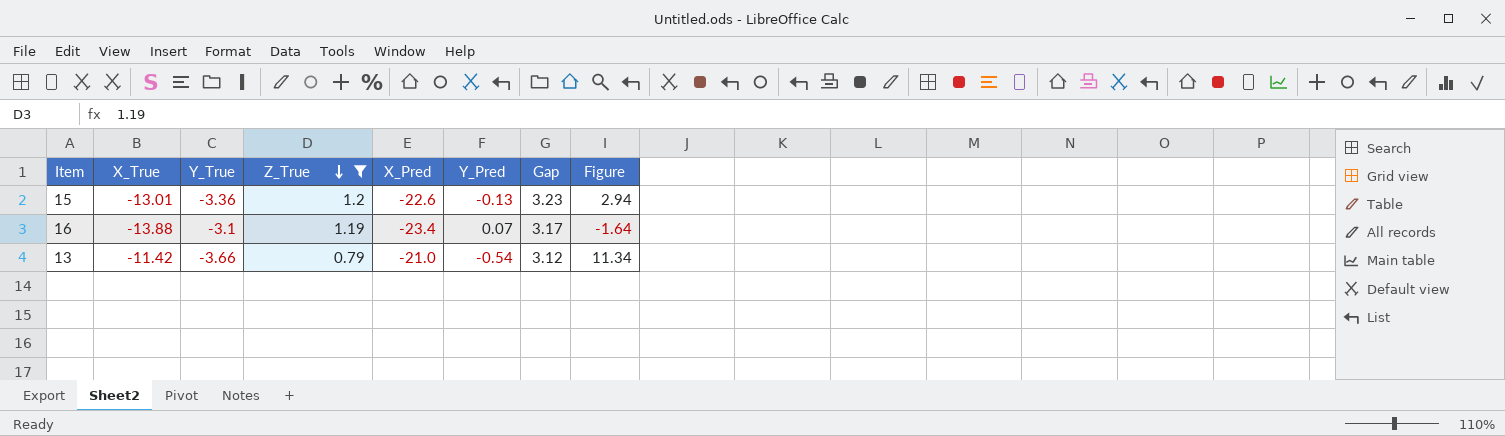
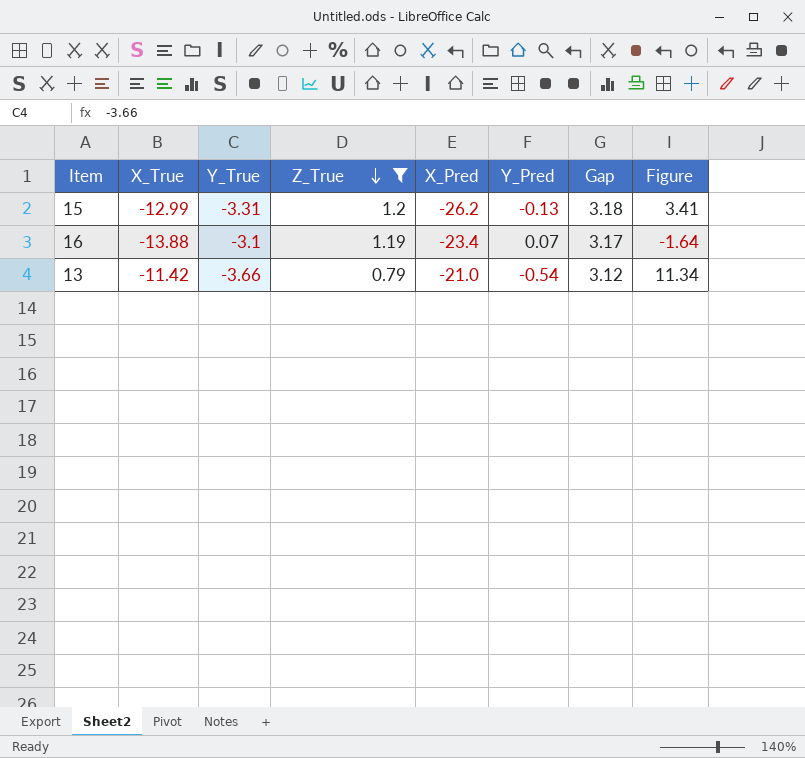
15 | X_True: -13.01 -> -12.99
15 | Y_True: -3.36 -> -3.31
15 | X_Pred: -22.6 -> -26.2
15 | Gap: 3.23 -> 3.18
15 | Figure: 2.94 -> 3.41

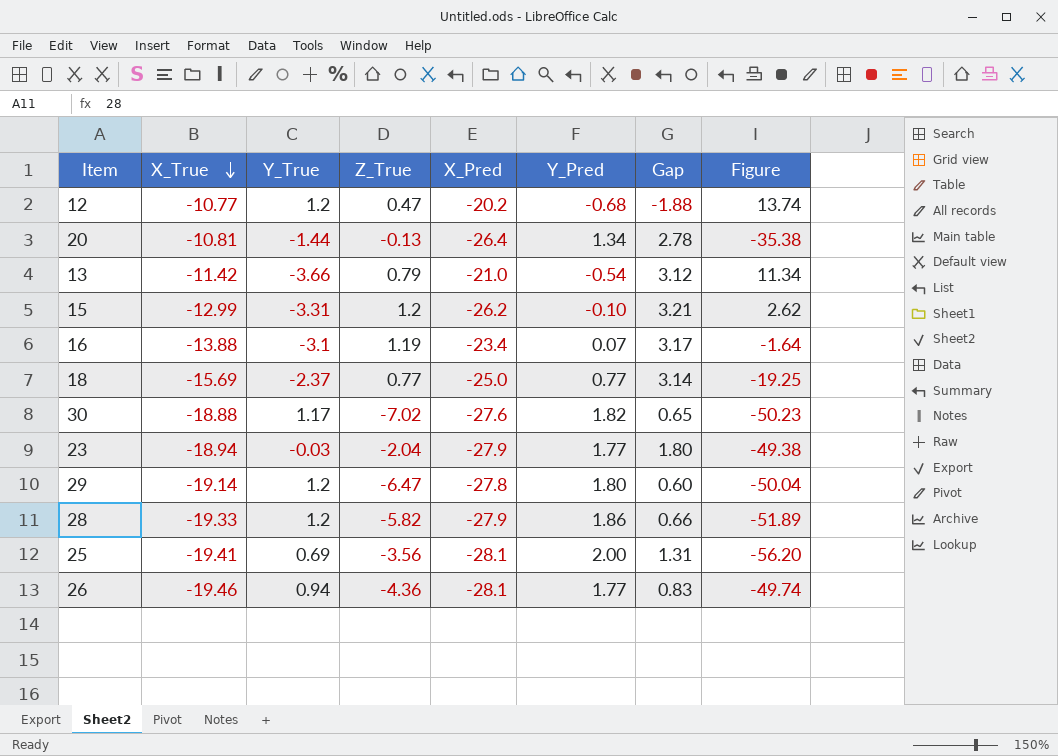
filter: Z_True >= 0.79 -> none
row order: Z_True descending -> X_True descending
15 | Y_Pred: -0.13 -> -0.10
15 | Gap: 3.18 -> 3.21
15 | Figure: 3.41 -> 2.62

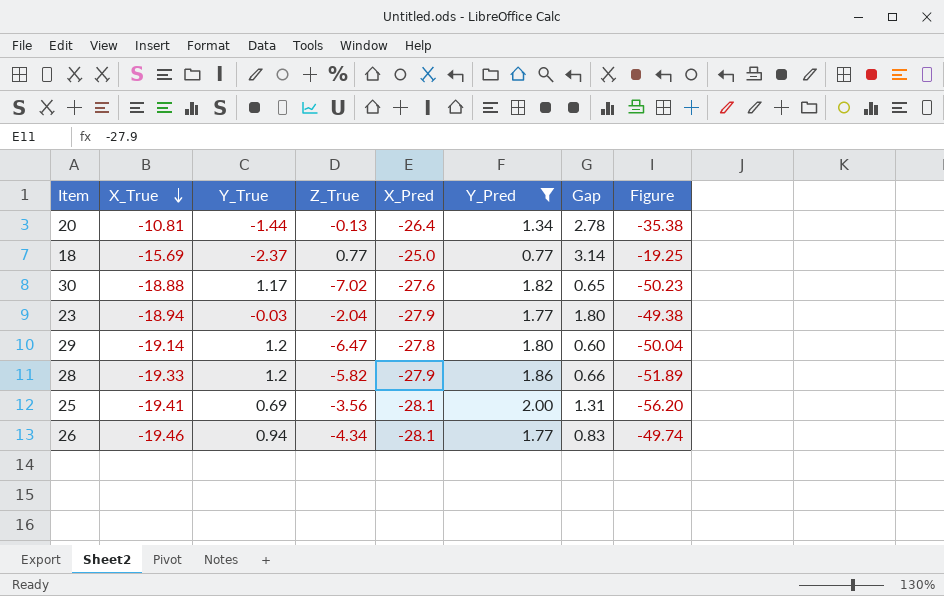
filter: none -> Y_Pred >= 0.77
26 | Z_True: -4.36 -> -4.34

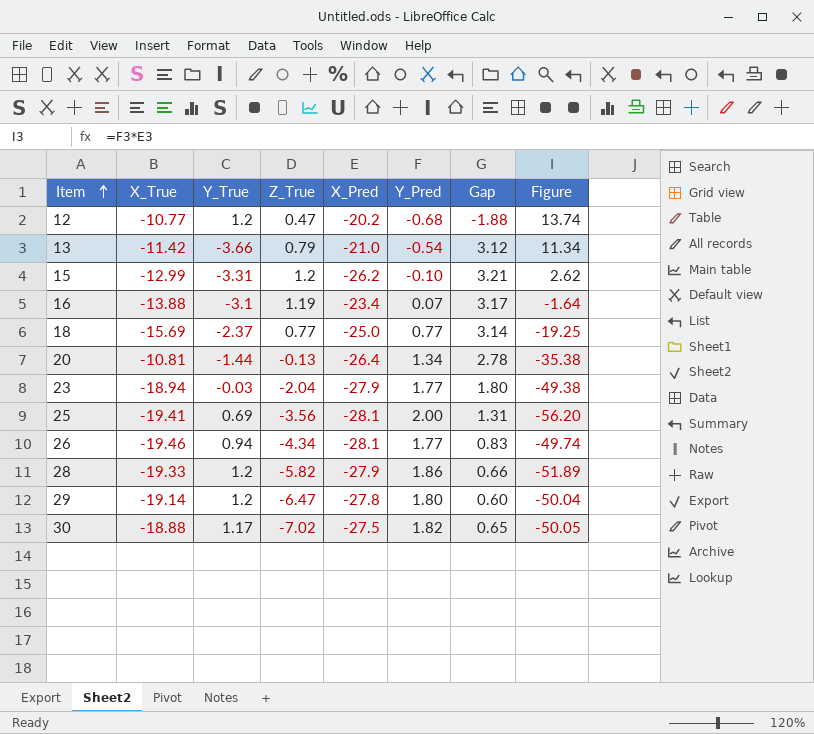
filter: Y_Pred >= 0.77 -> none
row order: X_True descending -> Item ascending
30 | X_Pred: -27.6 -> -27.5
30 | Figure: -50.23 -> -50.05

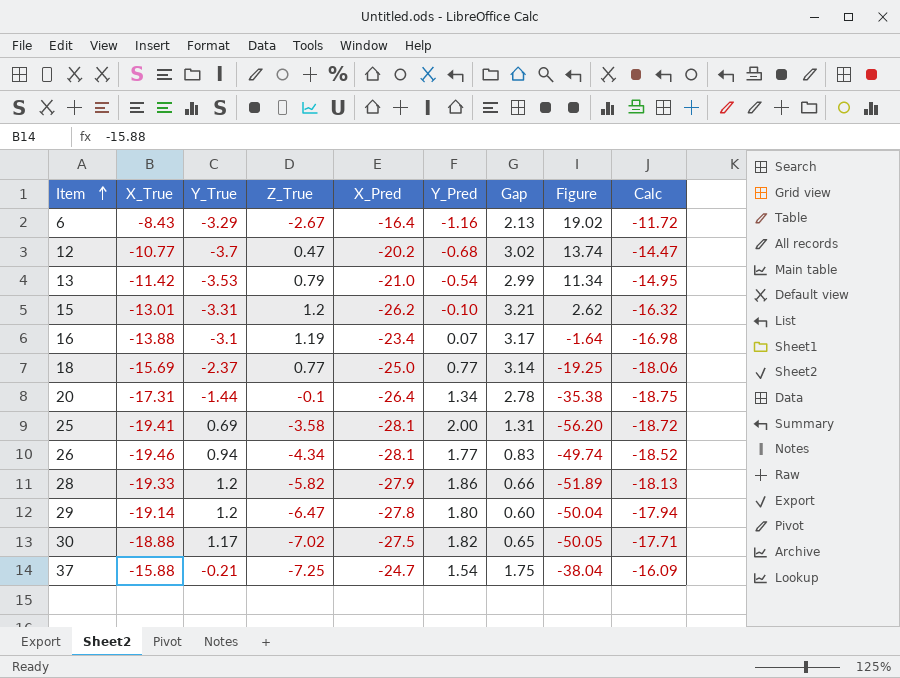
column Calc | formula: none -> [X_True] + [Y_True]
row 23: -18.94 | -0.03 | -2.04 | -27.9 | 1.77 | 1.80 | -49.38 -> none
row 6: none -> -8.43 | -3.29 | -2.67 | -16.4 | -1.16 | 2.13 | 19.02 | -11.72
12 | Y_True: 1.2 -> -3.7
12 | Gap: -1.88 -> 3.02
13 | Y_True: -3.66 -> -3.53
13 | Gap: 3.12 -> 2.99
15 | X_True: -12.99 -> -13.01
20 | X_True: -10.81 -> -17.31
20 | Z_True: -0.13 -> -0.1
25 | Z_True: -3.56 -> -3.58
row 37: none -> -15.88 | -0.21 | -7.25 | -24.7 | 1.54 | 1.75 | -38.04 | -16.09

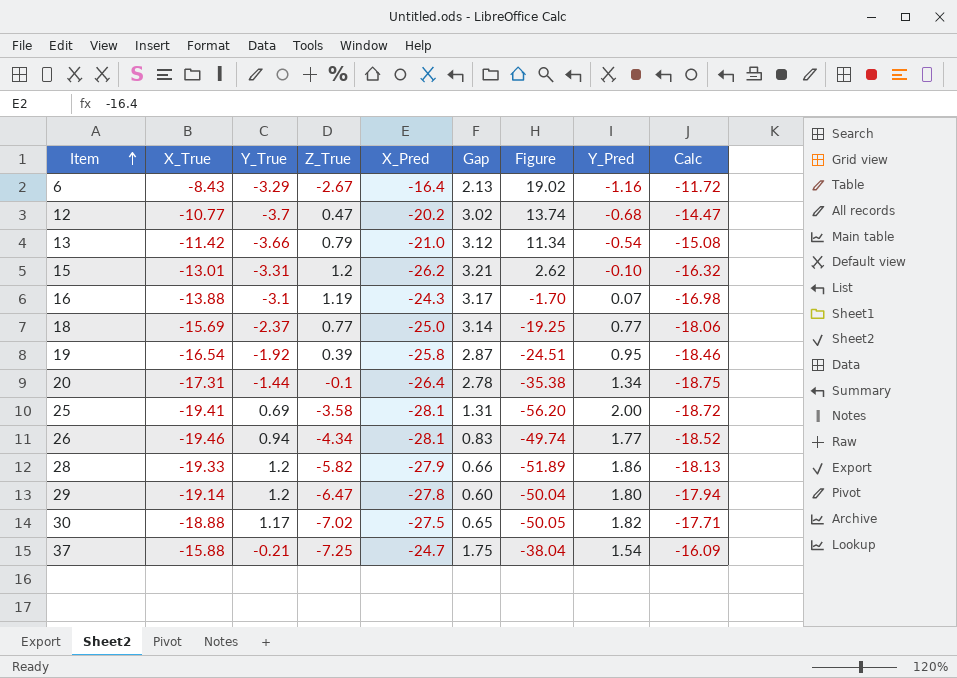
column Y_Pred | position: 6 -> 8
13 | Y_True: -3.53 -> -3.66
13 | Gap: 2.99 -> 3.12
13 | Calc: -14.95 -> -15.08
16 | X_Pred: -23.4 -> -24.3
16 | Figure: -1.64 -> -1.70
row 19: none -> -16.54 | -1.92 | 0.39 | -25.8 | 2.87 | -24.51 | 0.95 | -18.46

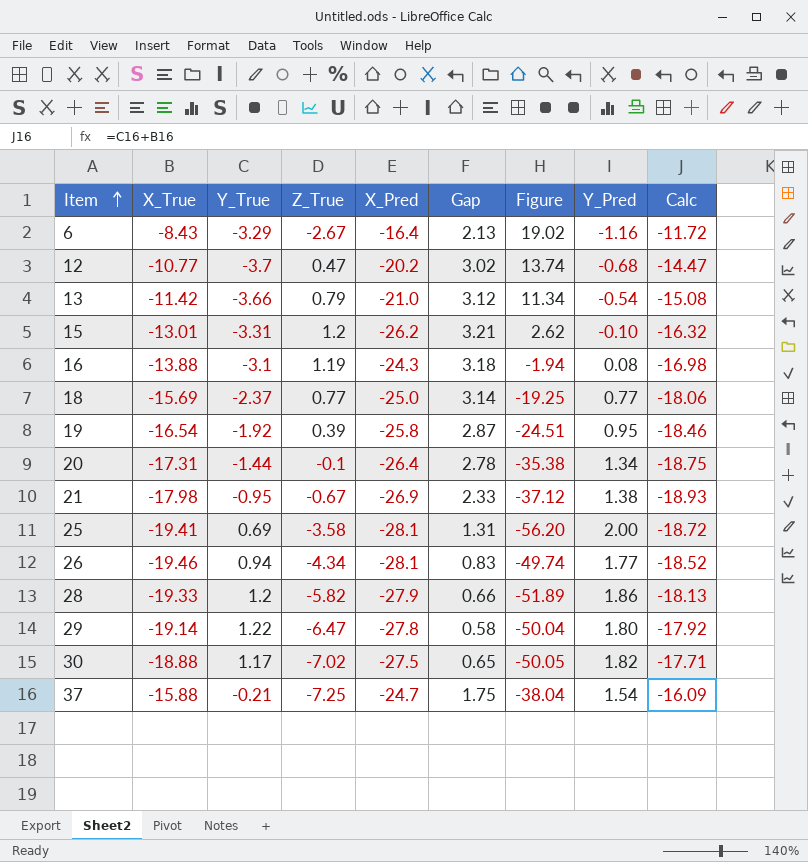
16 | Gap: 3.17 -> 3.18
16 | Figure: -1.70 -> -1.94
16 | Y_Pred: 0.07 -> 0.08
row 21: none -> -17.98 | -0.95 | -0.67 | -26.9 | 2.33 | -37.12 | 1.38 | -18.93
29 | Y_True: 1.2 -> 1.22
29 | Gap: 0.60 -> 0.58
29 | Calc: -17.94 -> -17.92

